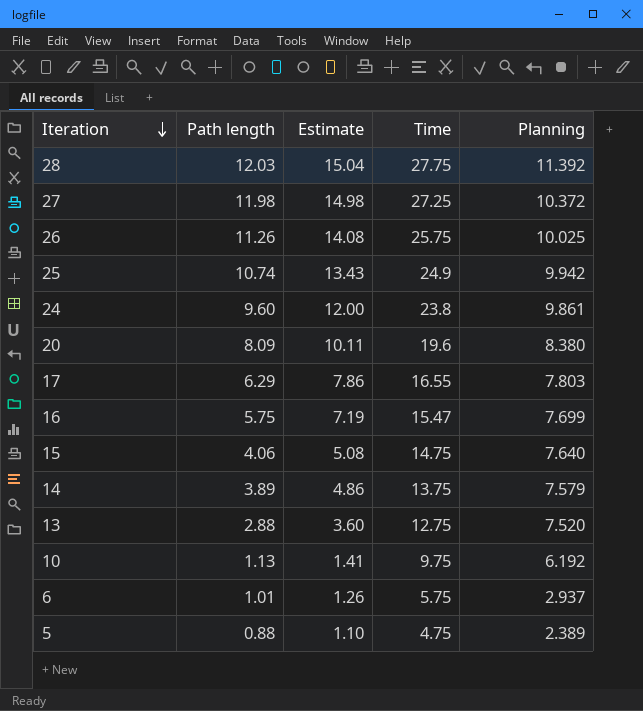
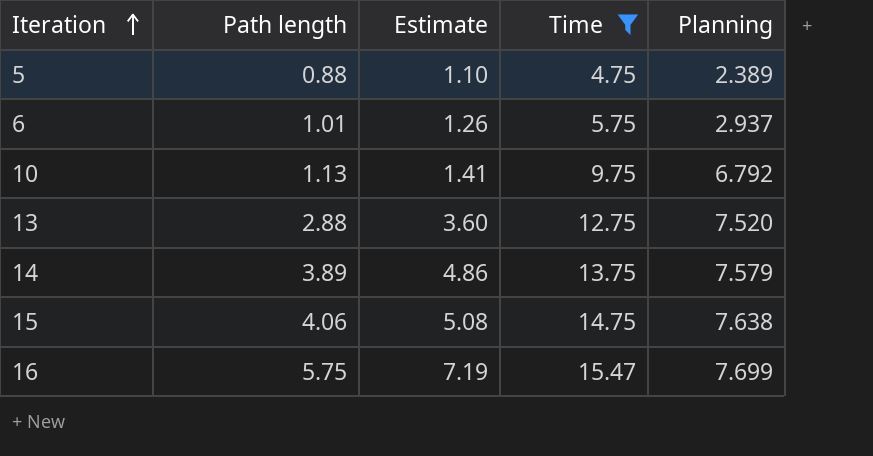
filter: none -> Time <= 15.47
row order: Iteration descending -> Iteration ascending
10 | Planning: 6.192 -> 6.792
15 | Planning: 7.640 -> 7.638

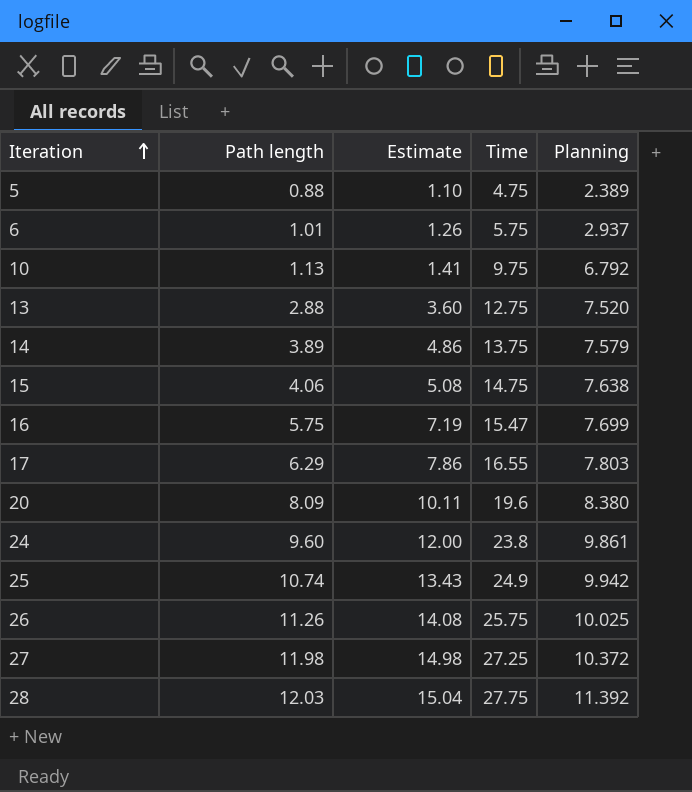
filter: Time <= 15.47 -> none

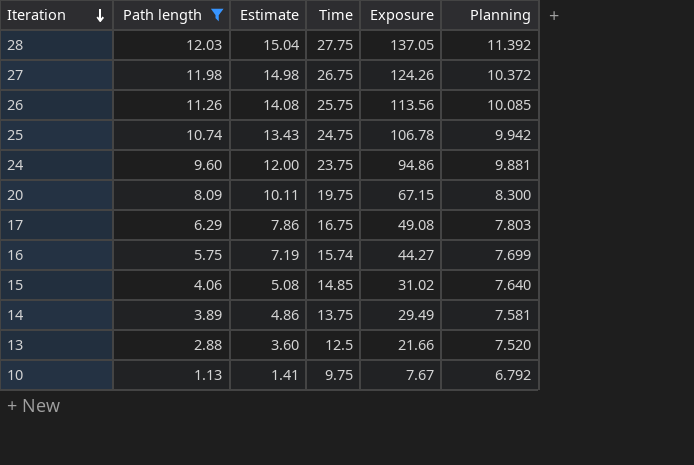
filter: none -> Path length >= 1.13
row order: Iteration ascending -> Iteration descending
column Exposure | formula: none -> [Path length] * [Planning]
27 | Time: 27.25 -> 26.75
26 | Planning: 10.025 -> 10.085
25 | Time: 24.9 -> 24.75
24 | Time: 23.8 -> 23.75
24 | Planning: 9.861 -> 9.881
20 | Time: 19.6 -> 19.75
20 | Planning: 8.380 -> 8.300
17 | Time: 16.55 -> 16.75
16 | Time: 15.47 -> 15.74
15 | Time: 14.75 -> 14.85
15 | Planning: 7.638 -> 7.640
14 | Planning: 7.579 -> 7.581
13 | Time: 12.75 -> 12.5

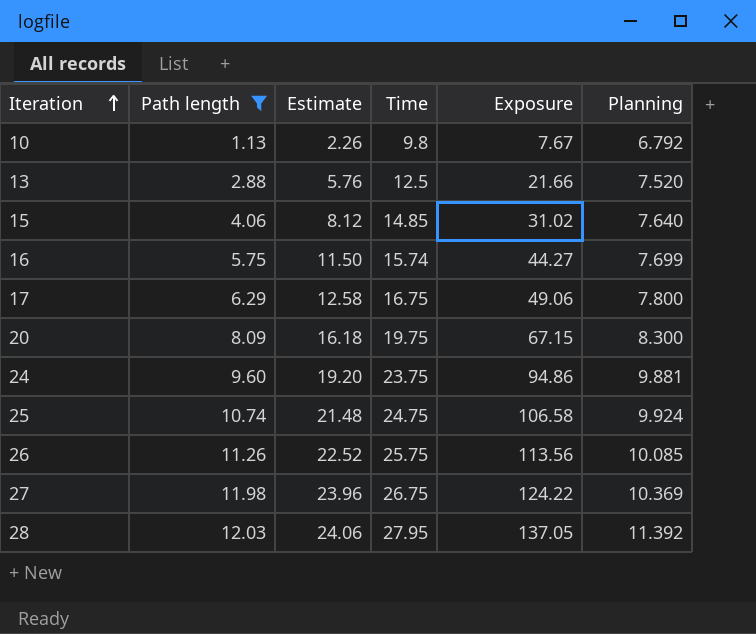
row order: Iteration descending -> Iteration ascending
column Estimate | formula: [Path length] * 1.25 -> [Path length] * 2
row 14: 3.89 | 4.86 | 13.75 | 29.49 | 7.581 -> none
10 | Time: 9.75 -> 9.8
17 | Exposure: 49.08 -> 49.06
17 | Planning: 7.803 -> 7.800
25 | Exposure: 106.78 -> 106.58
25 | Planning: 9.942 -> 9.924
27 | Exposure: 124.26 -> 124.22
27 | Planning: 10.372 -> 10.369
28 | Time: 27.75 -> 27.95

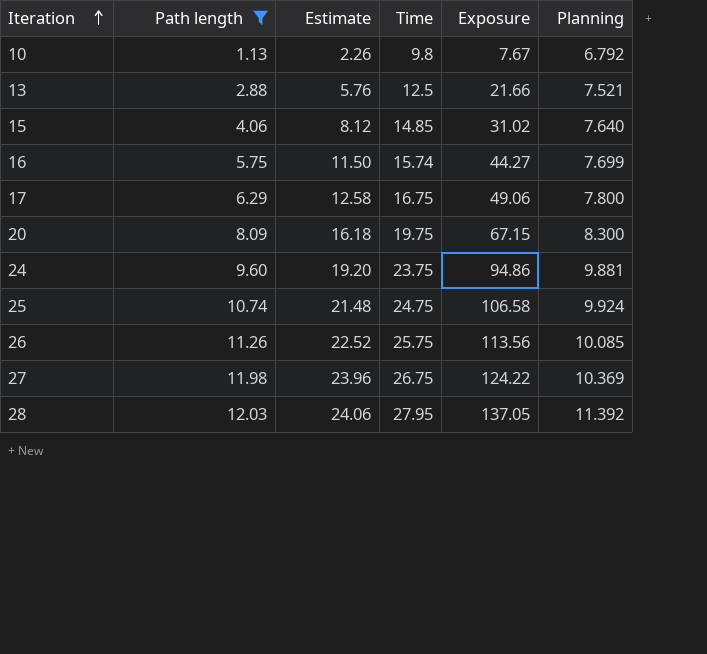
13 | Planning: 7.520 -> 7.521

